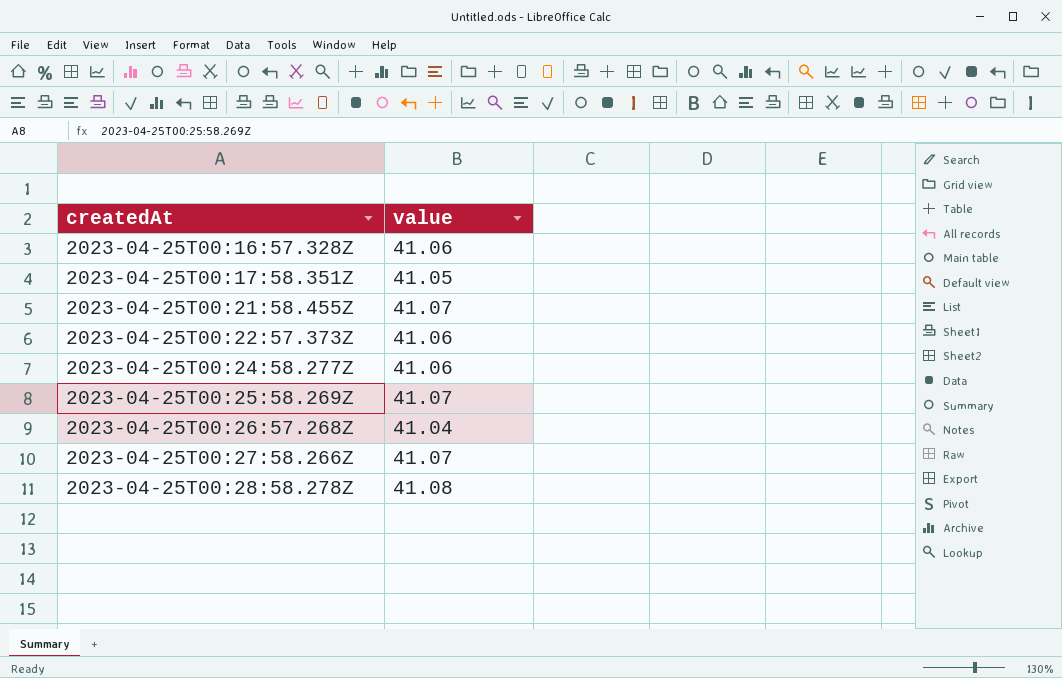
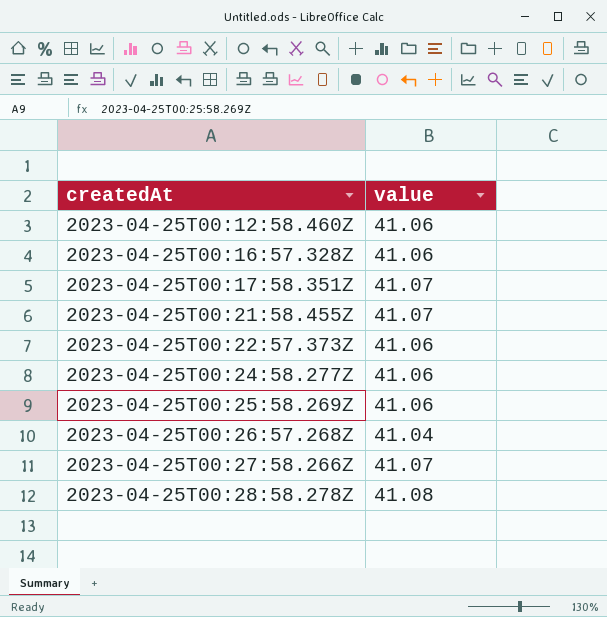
row 2023-04-25T00:12:58.460Z: none -> 41.06
2023-04-25T00:17:58.351Z | value: 41.05 -> 41.07
2023-04-25T00:25:58.269Z | value: 41.07 -> 41.06

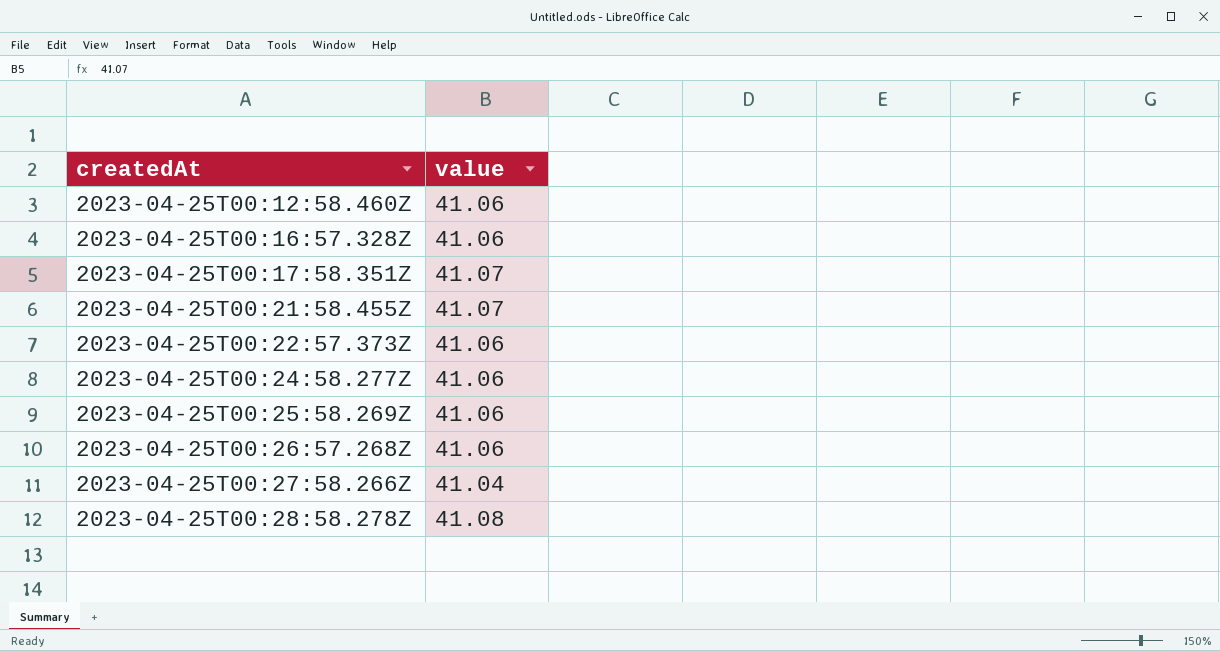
2023-04-25T00:26:57.268Z | value: 41.04 -> 41.06
2023-04-25T00:27:58.266Z | value: 41.07 -> 41.04

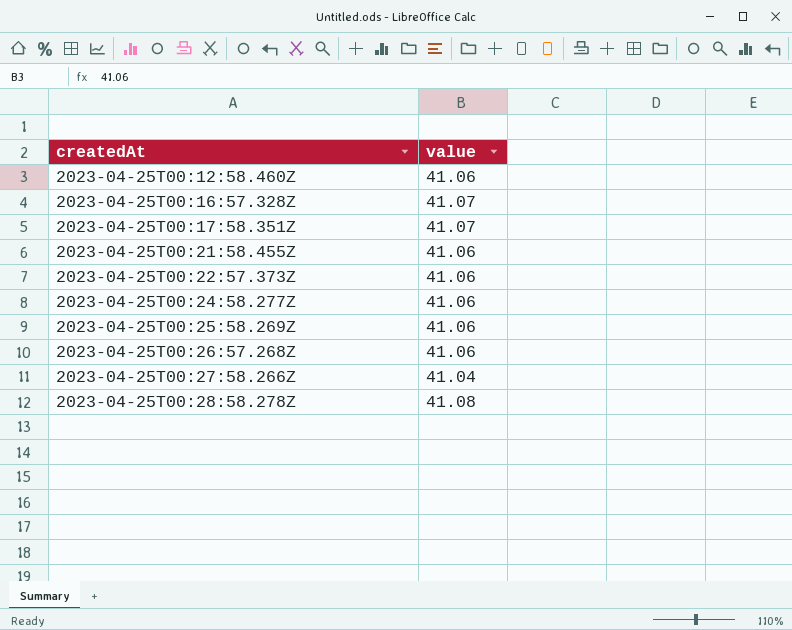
2023-04-25T00:16:57.328Z | value: 41.06 -> 41.07
2023-04-25T00:21:58.455Z | value: 41.07 -> 41.06

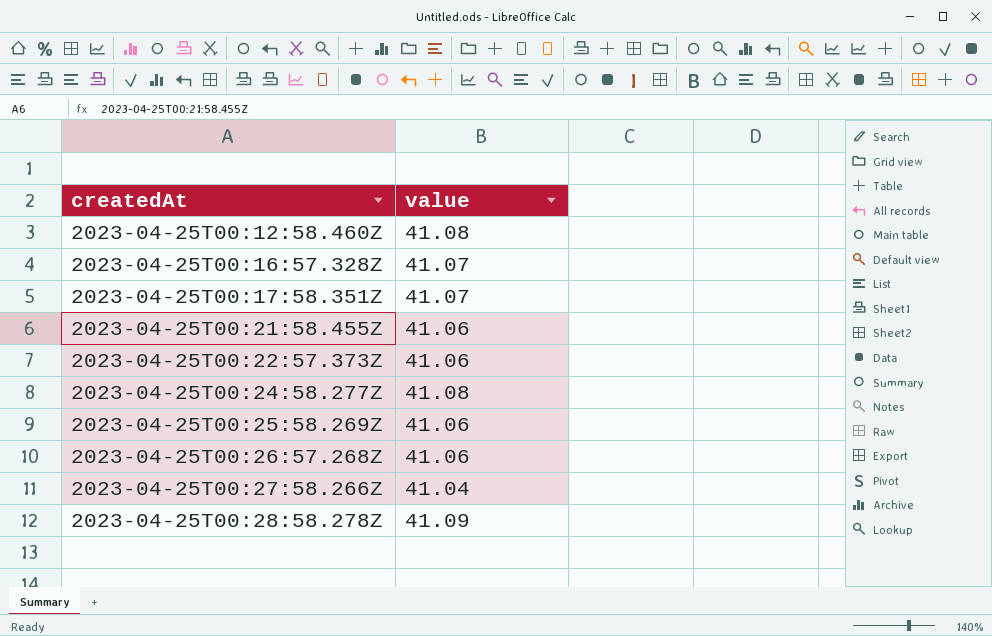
2023-04-25T00:12:58.460Z | value: 41.06 -> 41.08
2023-04-25T00:24:58.277Z | value: 41.06 -> 41.08
2023-04-25T00:28:58.278Z | value: 41.08 -> 41.09

